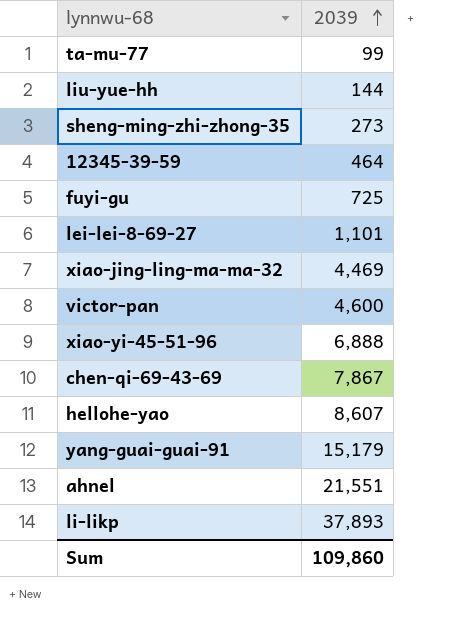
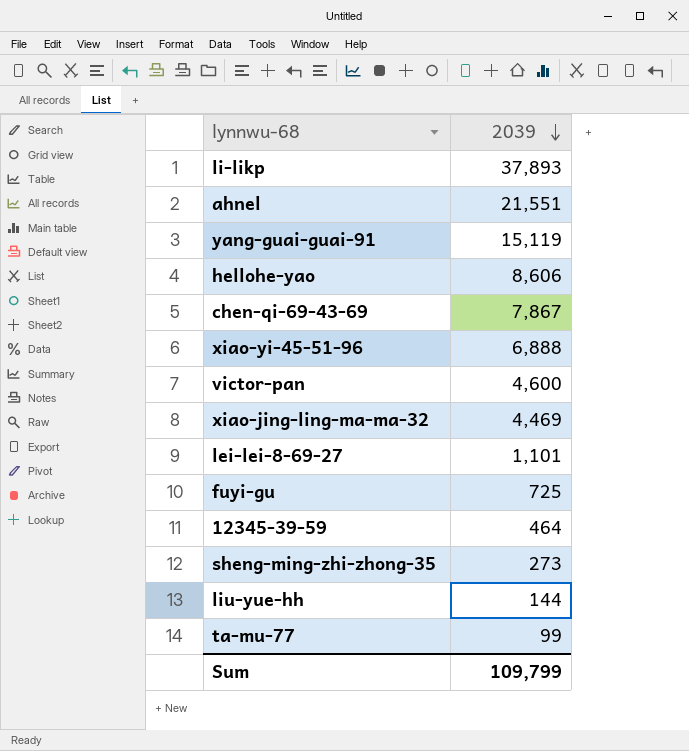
row order: 2039 ascending -> 2039 descending
yang-guai-guai-91 | 2039: 15,179 -> 15,119
hellohe-yao | 2039: 8,607 -> 8,606
Sum | 2039: 109,860 -> 109,799

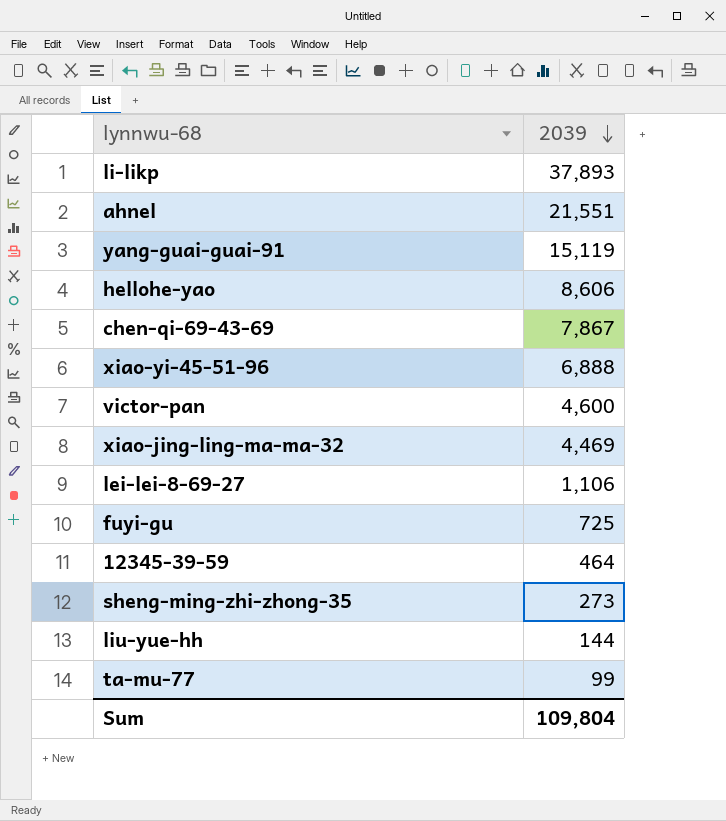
lei-lei-8-69-27 | 2039: 1,101 -> 1,106
Sum | 2039: 109,799 -> 109,804

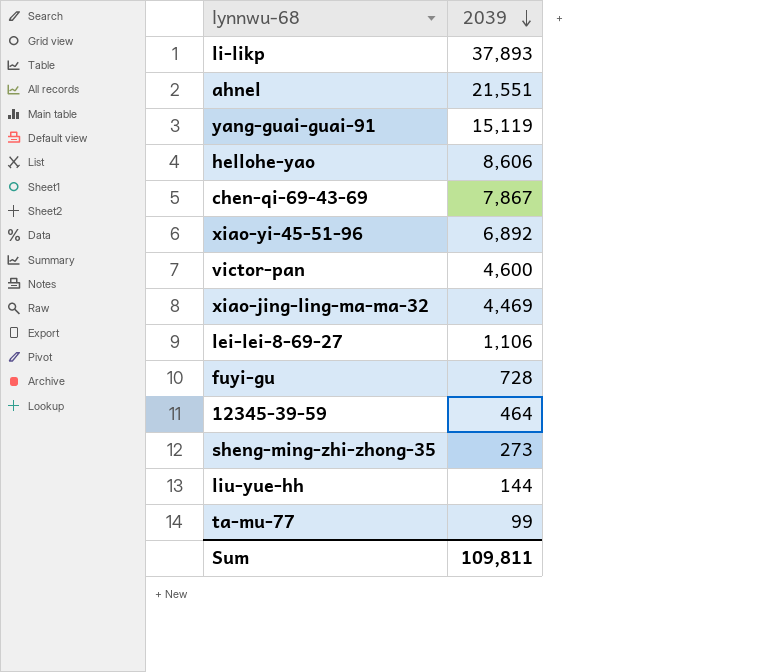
xiao-yi-45-51-96 | 2039: 6,888 -> 6,892
fuyi-gu | 2039: 725 -> 728
Sum | 2039: 109,804 -> 109,811

